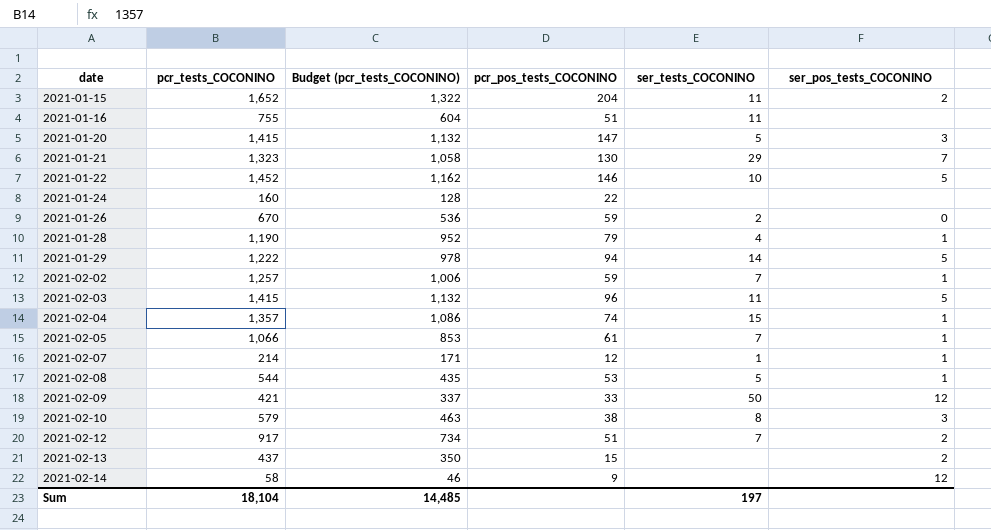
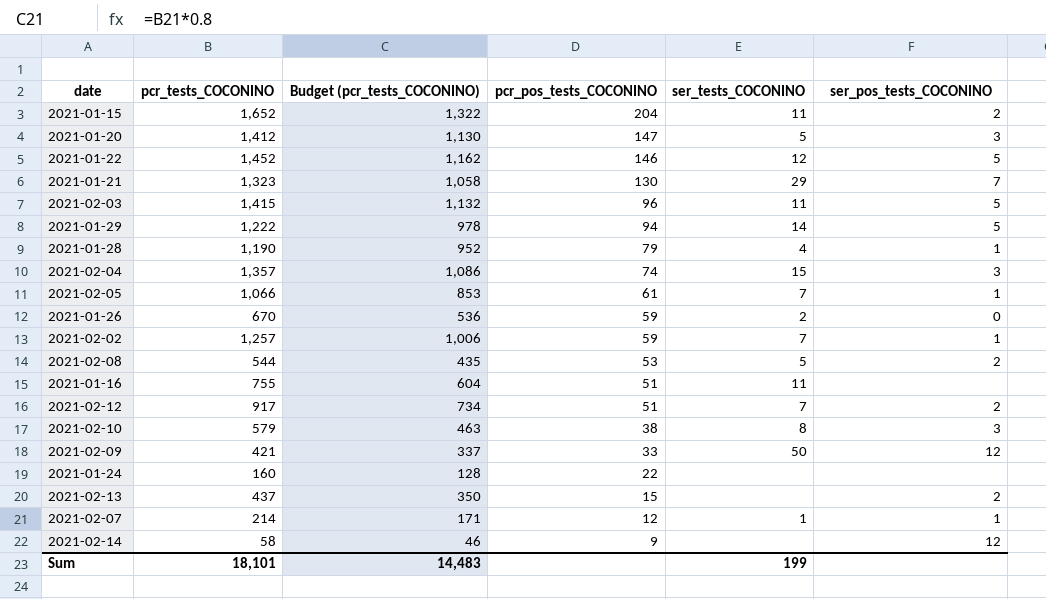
row order: date ascending -> pcr_pos_tests_COCONINO descending
2021-01-20 | pcr_tests_COCONINO: 1,415 -> 1,412
2021-01-20 | Budget (pcr_tests_COCONINO): 1,132 -> 1,130
2021-01-22 | ser_tests_COCONINO: 10 -> 12
2021-02-04 | ser_pos_tests_COCONINO: 1 -> 3
2021-02-08 | ser_pos_tests_COCONINO: 1 -> 2
Sum | pcr_tests_COCONINO: 18,104 -> 18,101
Sum | Budget (pcr_tests_COCONINO): 14,485 -> 14,483
Sum | ser_tests_COCONINO: 197 -> 199

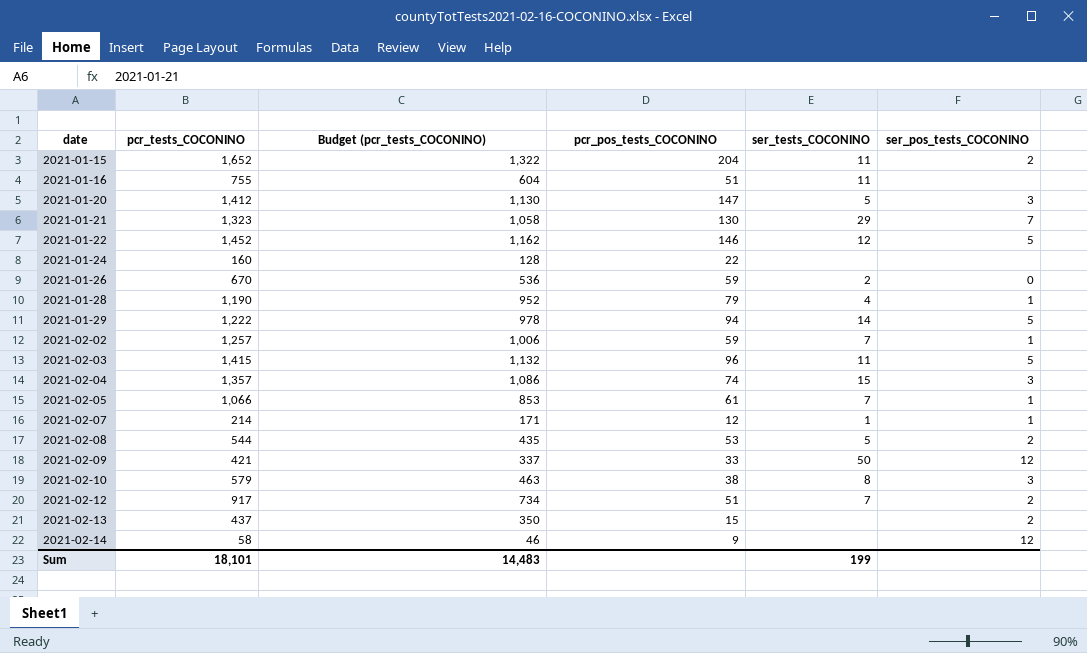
row order: pcr_pos_tests_COCONINO descending -> date ascending

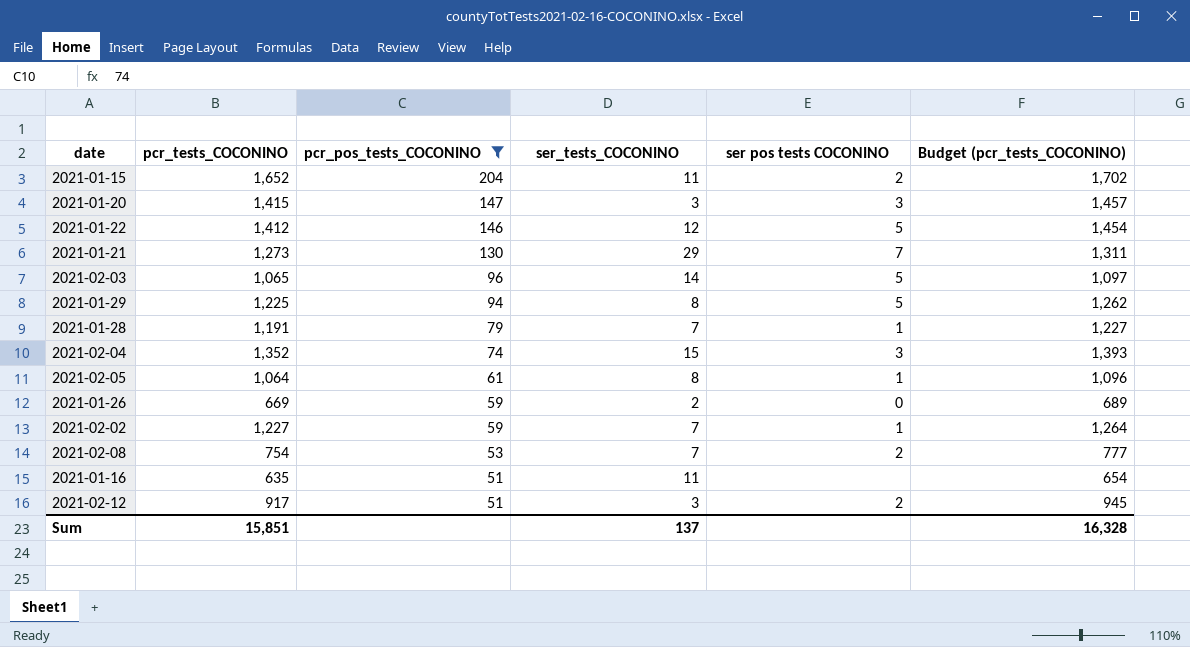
filter: none -> pcr_pos_tests_COCONINO >= 51
row order: date ascending -> pcr_pos_tests_COCONINO descending
column name: ser_pos_tests_COCONINO -> ser pos tests COCONINO
column Budget (pcr_tests_COCONINO) | formula: [pcr_tests_COCONINO] * 0.8 -> [pcr_tests_COCONINO] * 1.03
column Budget (pcr_tests_COCONINO) | position: 3 -> 6
2021-01-20 | pcr_tests_COCONINO: 1,412 -> 1,415
2021-01-20 | ser_tests_COCONINO: 5 -> 3
2021-01-22 | pcr_tests_COCONINO: 1,452 -> 1,412
2021-01-21 | pcr_tests_COCONINO: 1,323 -> 1,273
2021-02-03 | pcr_tests_COCONINO: 1,415 -> 1,065
2021-02-03 | ser_tests_COCONINO: 11 -> 14
2021-01-29 | pcr_tests_COCONINO: 1,222 -> 1,225
2021-01-29 | ser_tests_COCONINO: 14 -> 8
2021-01-28 | pcr_tests_COCONINO: 1,190 -> 1,191
2021-01-28 | ser_tests_COCONINO: 4 -> 7
2021-02-04 | pcr_tests_COCONINO: 1,357 -> 1,352
2021-02-05 | pcr_tests_COCONINO: 1,066 -> 1,064
2021-02-05 | ser_tests_COCONINO: 7 -> 8
2021-01-26 | pcr_tests_COCONINO: 670 -> 669
2021-02-02 | pcr_tests_COCONINO: 1,257 -> 1,227
2021-02-08 | pcr_tests_COCONINO: 544 -> 754
2021-02-08 | ser_tests_COCONINO: 5 -> 7
2021-01-16 | pcr_tests_COCONINO: 755 -> 635
2021-02-12 | ser_tests_COCONINO: 7 -> 3
Sum | pcr_tests_COCONINO: 18,101 -> 15,851
Sum | ser_tests_COCONINO: 199 -> 137
Sum | Budget (pcr_tests_COCONINO): 14,483 -> 16,328

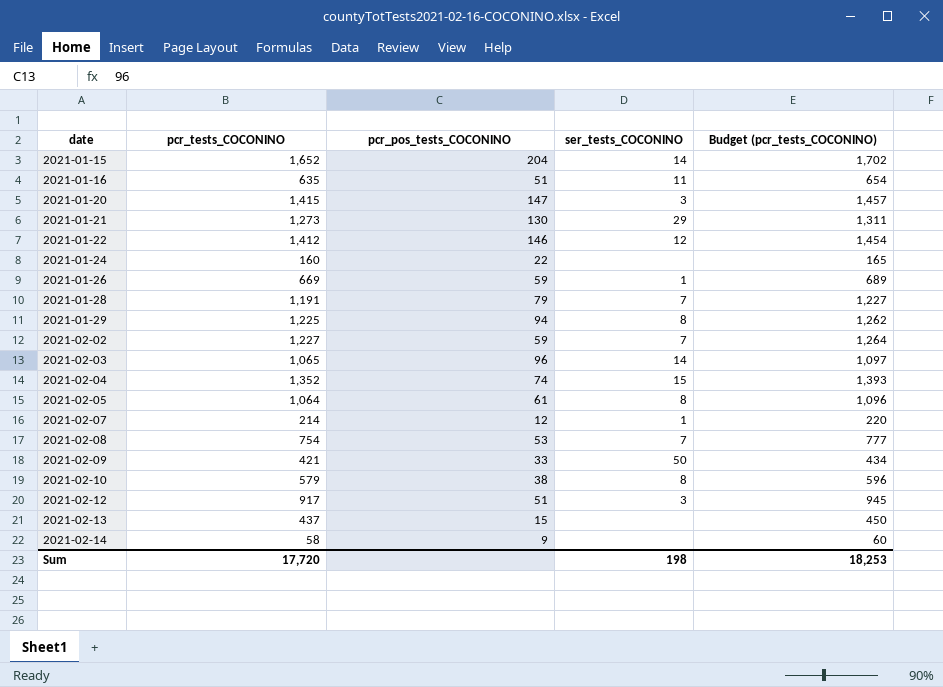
filter: pcr_pos_tests_COCONINO >= 51 -> none
row order: pcr_pos_tests_COCONINO descending -> date ascending
column ser pos tests COCONINO | position: 5 -> none
2021-01-15 | ser_tests_COCONINO: 11 -> 14
2021-01-26 | ser_tests_COCONINO: 2 -> 1
Sum | pcr_tests_COCONINO: 15,851 -> 17,720
Sum | ser_tests_COCONINO: 137 -> 198
Sum | Budget (pcr_tests_COCONINO): 16,328 -> 18,253

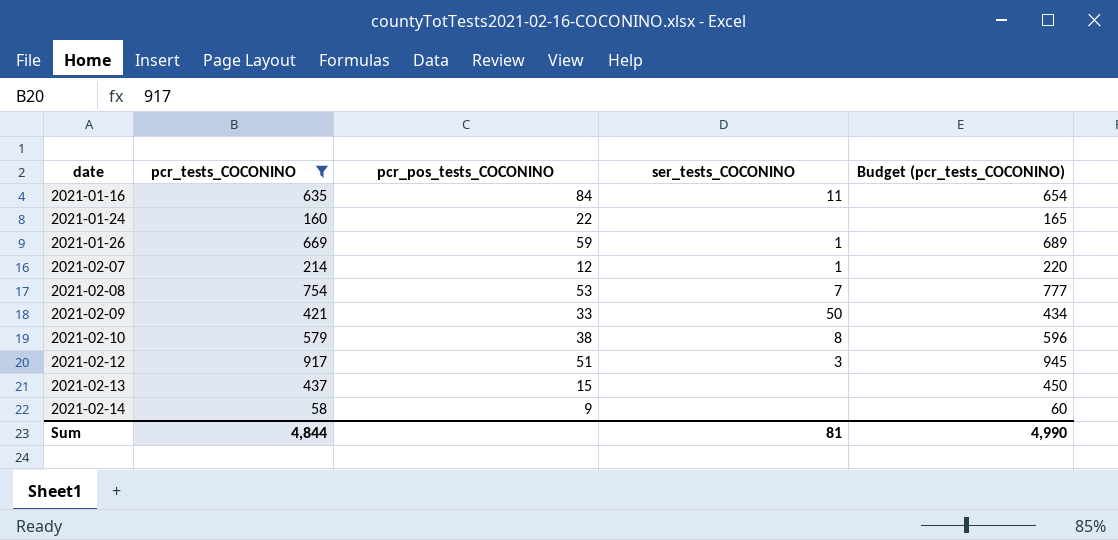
filter: none -> pcr_tests_COCONINO <= 917
2021-01-16 | pcr_pos_tests_COCONINO: 51 -> 84
Sum | pcr_tests_COCONINO: 17,720 -> 4,844
Sum | ser_tests_COCONINO: 198 -> 81
Sum | Budget (pcr_tests_COCONINO): 18,253 -> 4,990

